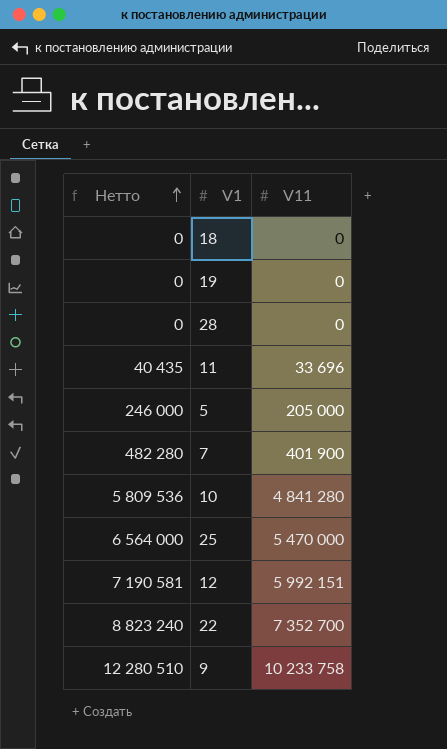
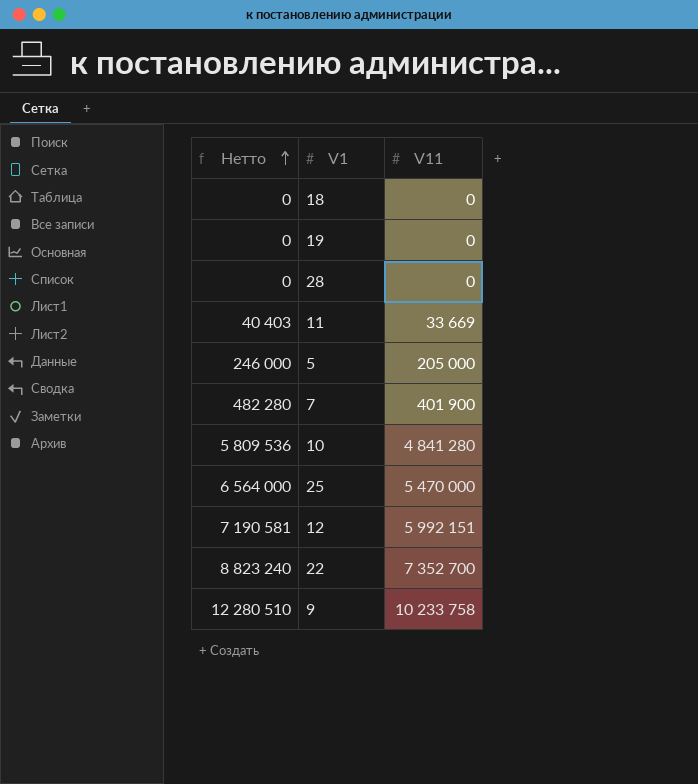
11 | Нетто: 40 435 -> 40 403
11 | V11: 33 696 -> 33 669

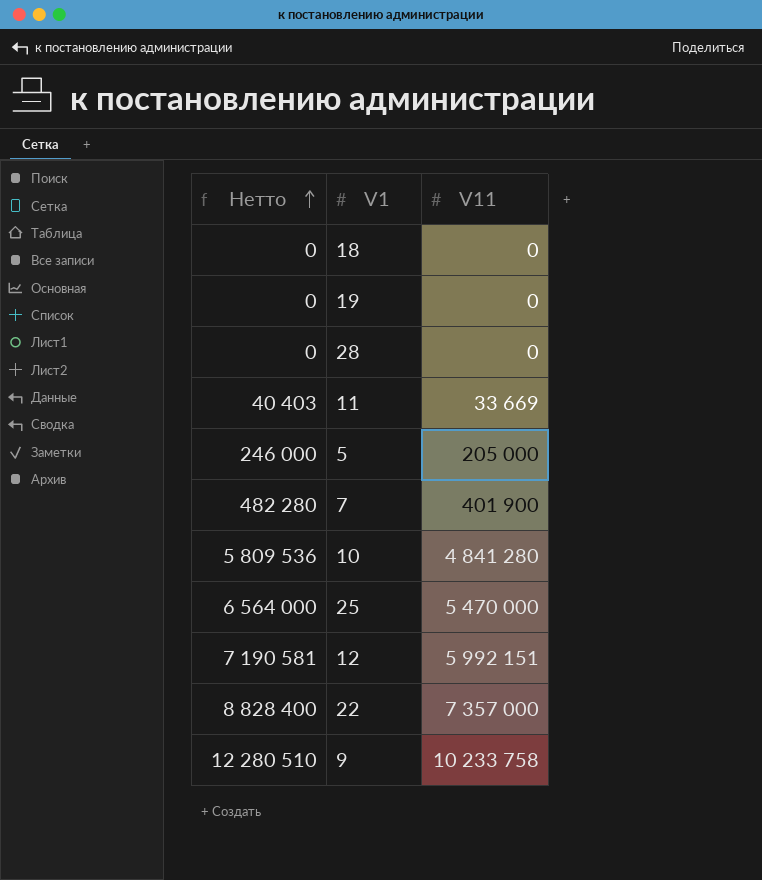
22 | Нетто: 8 823 240 -> 8 828 400
22 | V11: 7 352 700 -> 7 357 000

